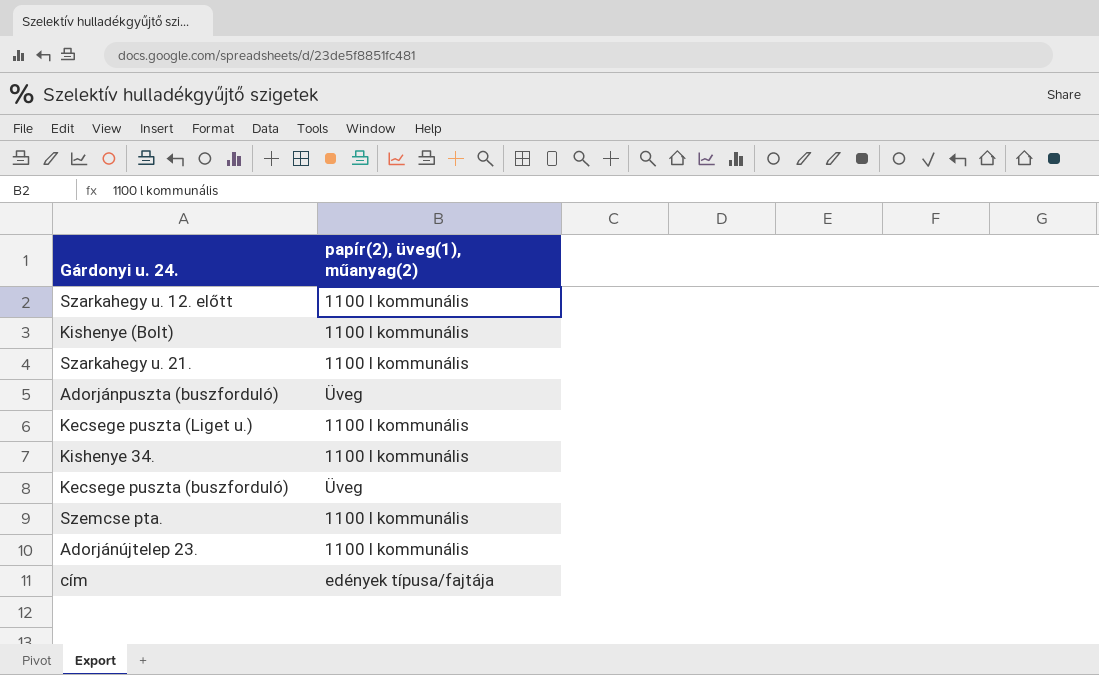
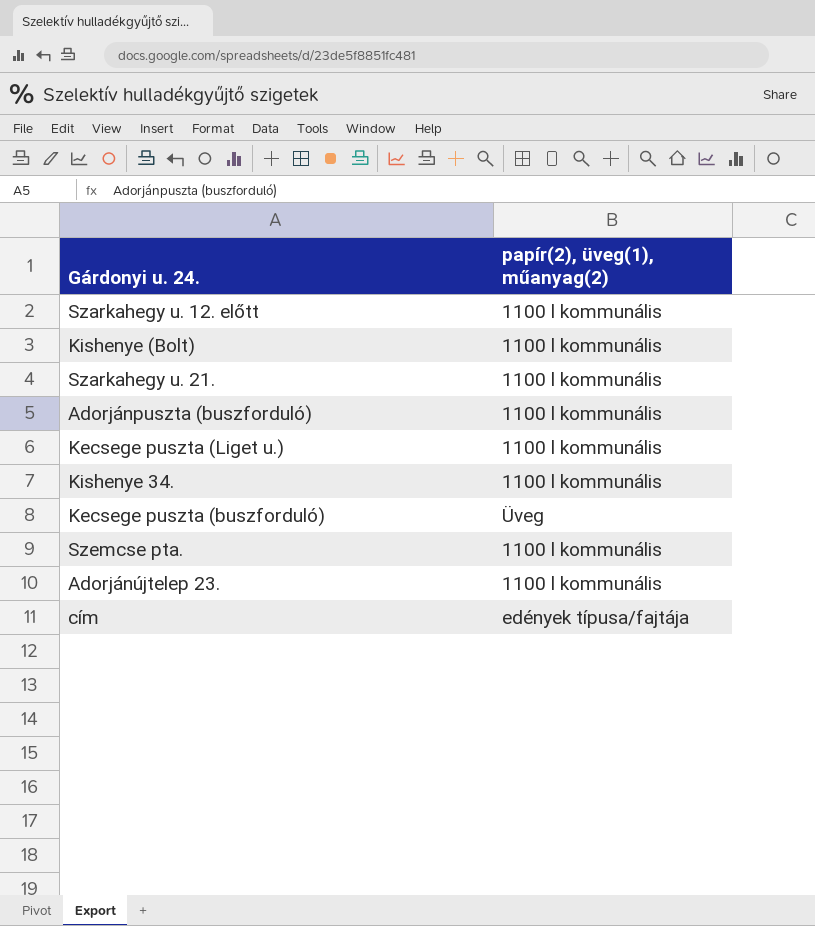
Adorjánpuszta (buszforduló) | papír(2), üveg(1), műanyag(2): Üveg -> 1100 l kommunális

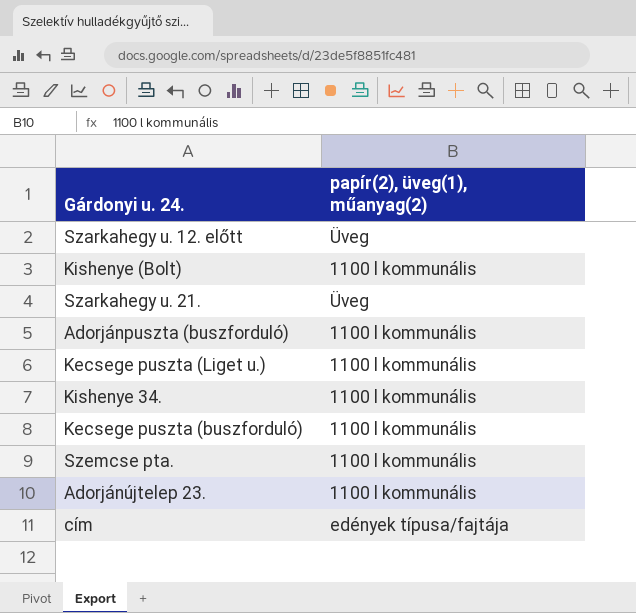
Szarkahegy u. 12. előtt | papír(2), üveg(1), műanyag(2): 1100 l kommunális -> Üveg
Szarkahegy u. 21. | papír(2), üveg(1), műanyag(2): 1100 l kommunális -> Üveg
Kecsege puszta (buszforduló) | papír(2), üveg(1), műanyag(2): Üveg -> 1100 l kommunális

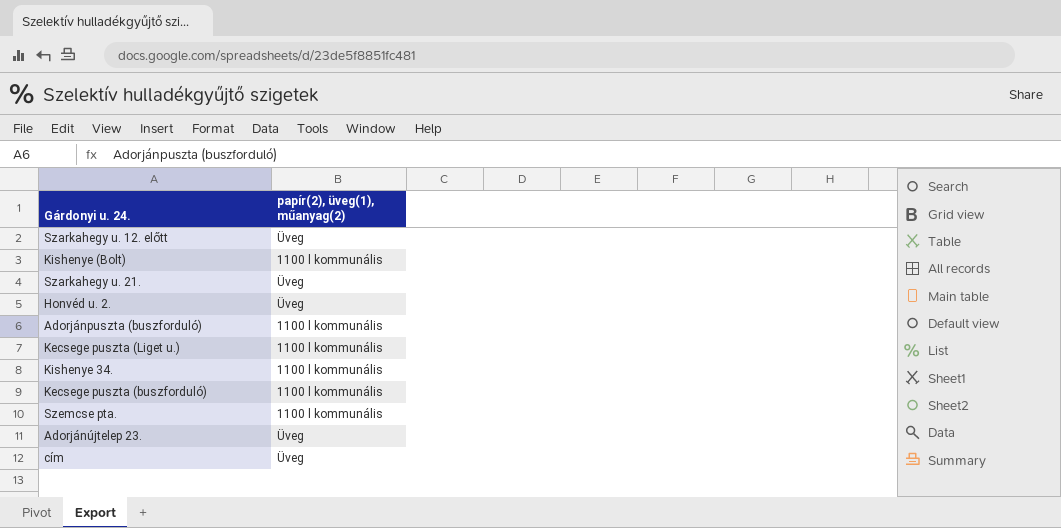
row Honvéd u. 2.: none -> Üveg
Adorjánújtelep 23. | papír(2), üveg(1), műanyag(2): 1100 l kommunális -> Üveg
cím | papír(2), üveg(1), műanyag(2): edények típusa/fajtája -> Üveg

